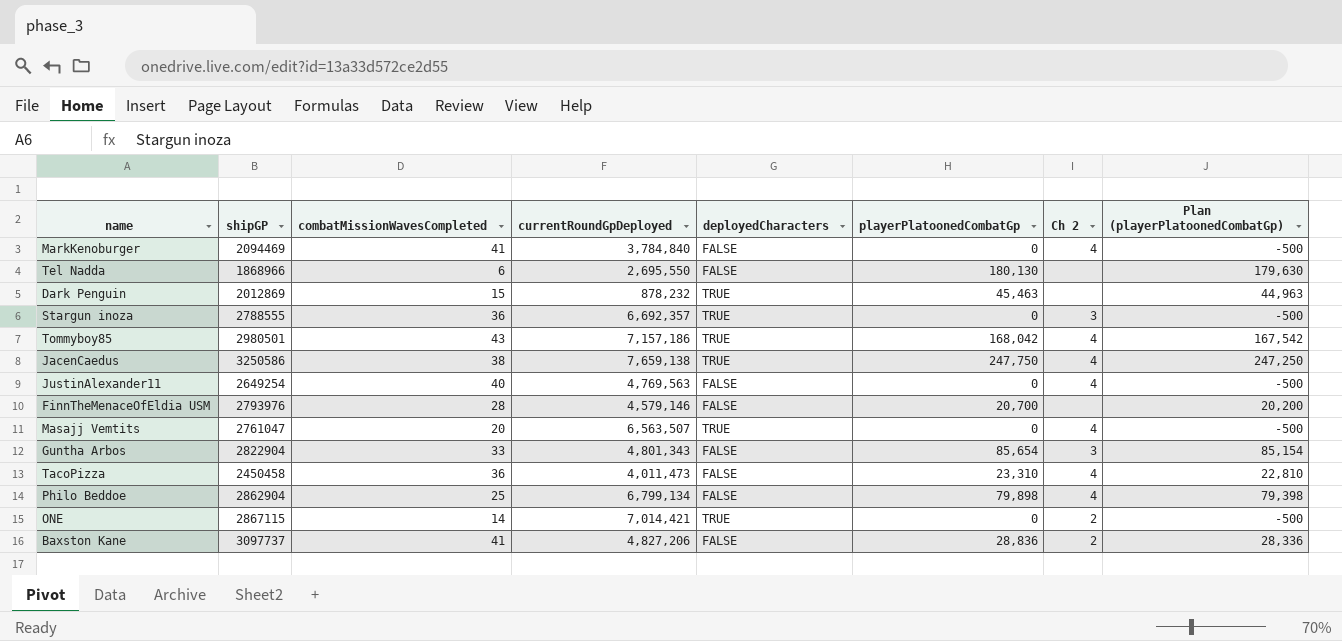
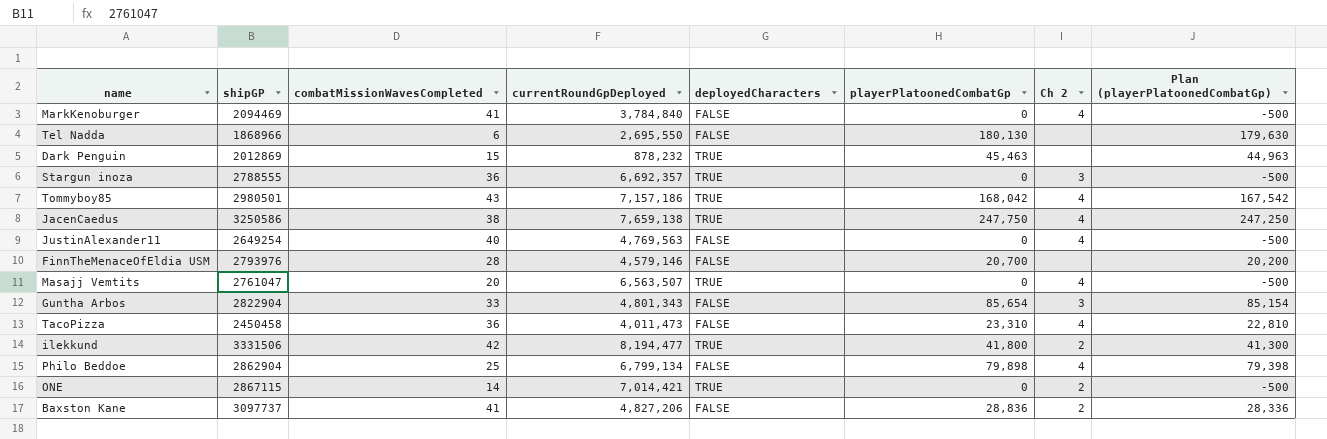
row ilekkund: none -> 3331506 | 42 | 8,194,477 | TRUE | 41,800 | 2 | 41,300

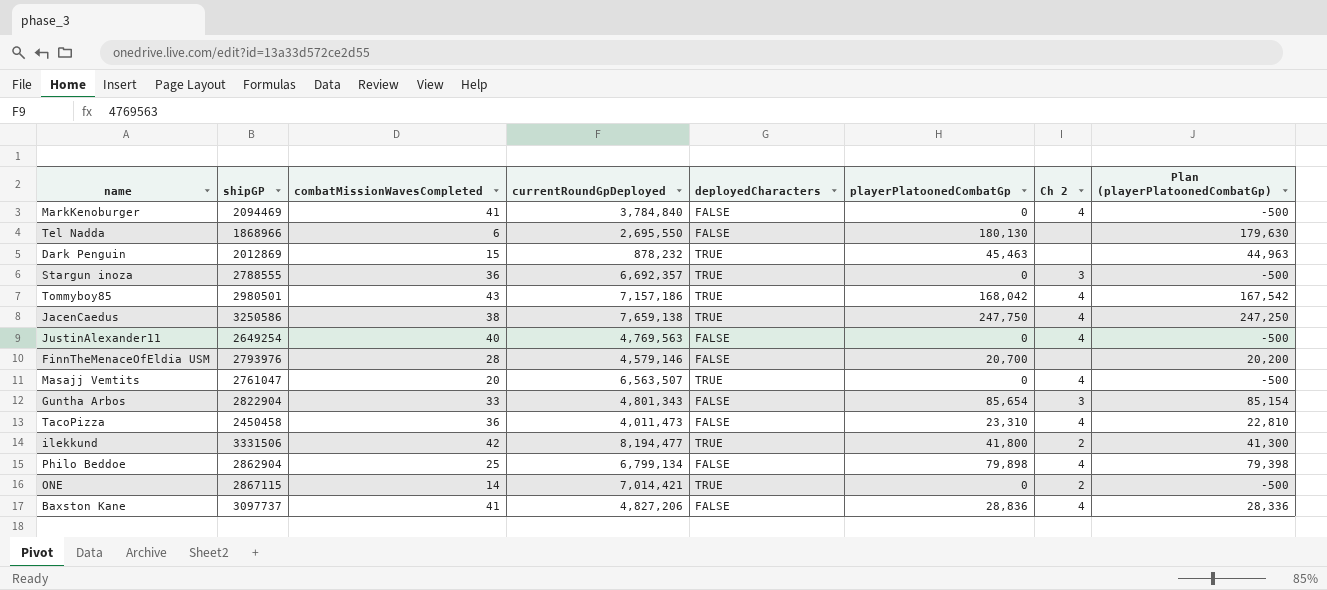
Baxston Kane | Ch 2: 2 -> 4

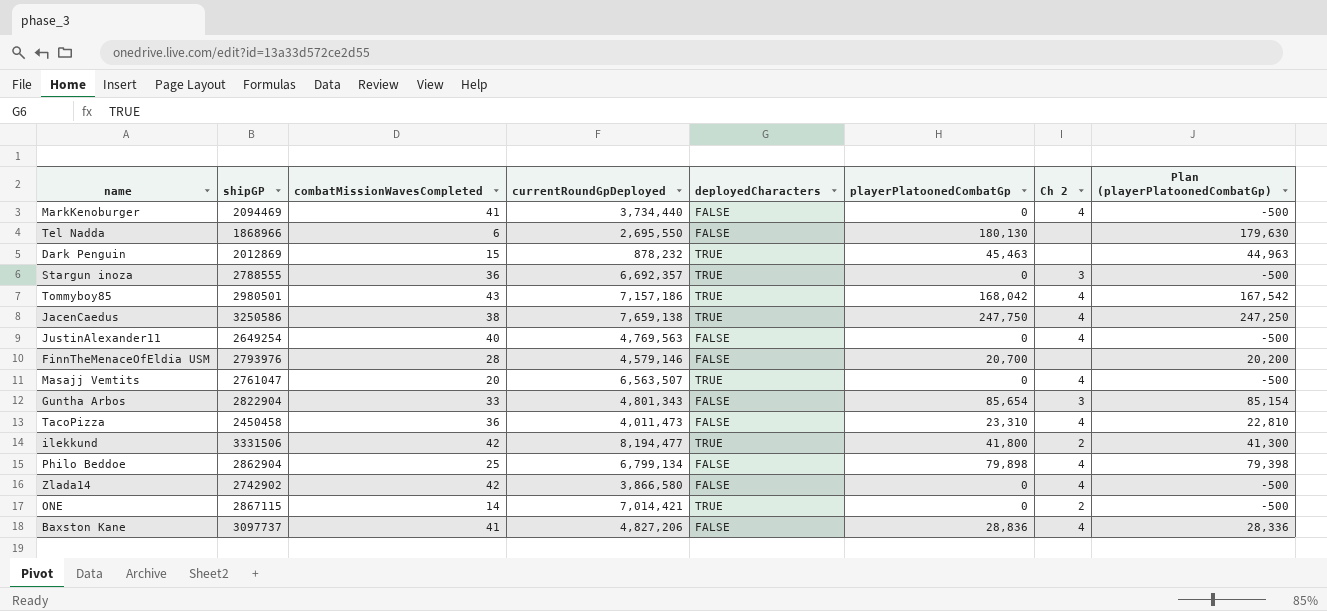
MarkKenoburger | currentRoundGpDeployed: 3,784,840 -> 3,734,440
row Zlada14: none -> 2742902 | 42 | 3,866,580 | FALSE | 0 | 4 | -500

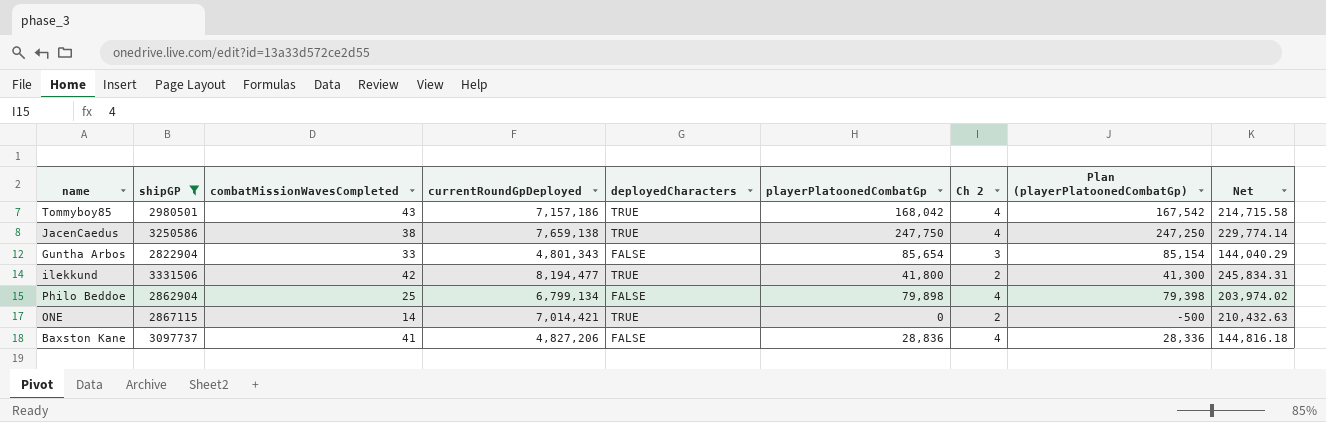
filter: none -> shipGP >= 2822904
column Net | formula: none -> [currentRoundGpDeployed] * 0.03

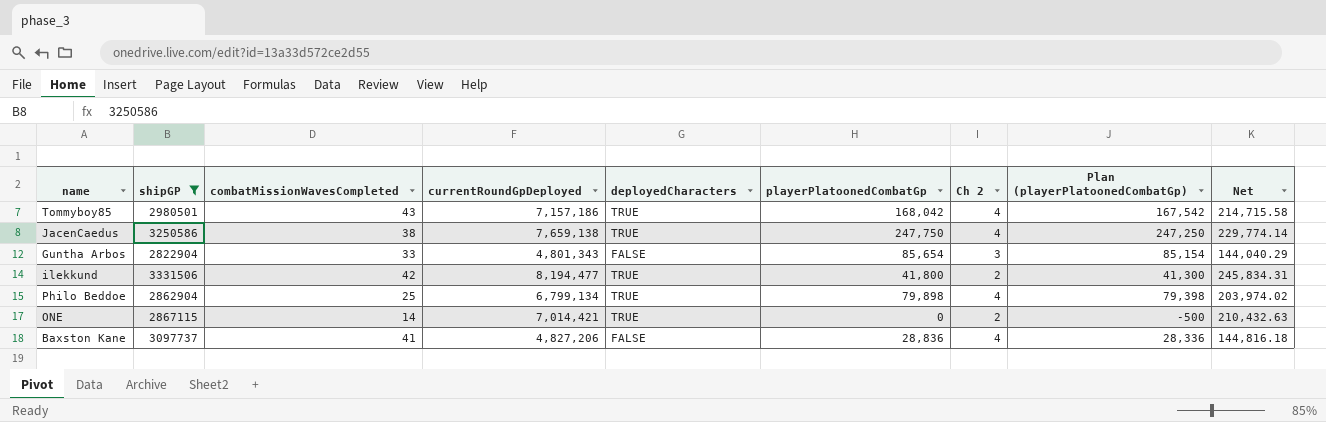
Philo Beddoe | deployedCharacters: FALSE -> TRUE

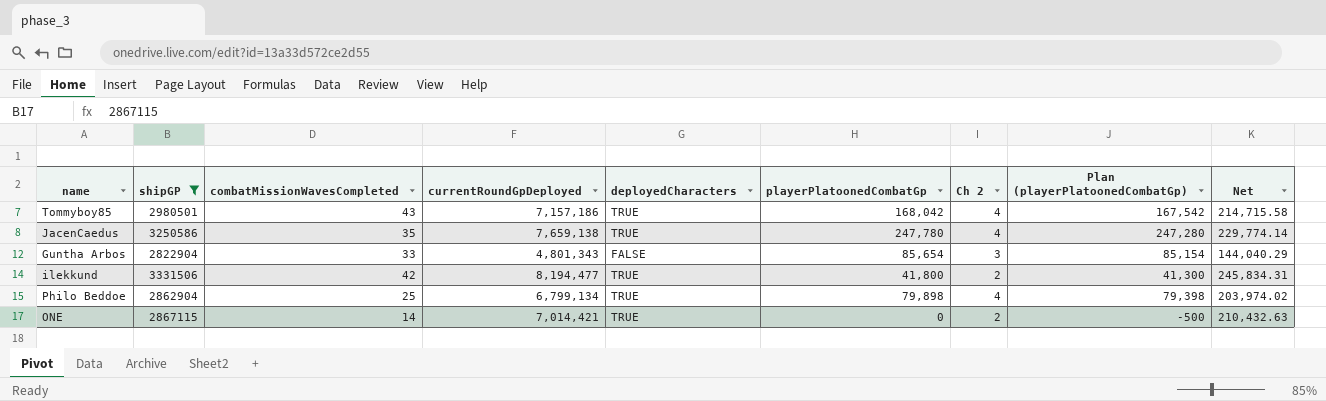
row Baxston Kane: 3097737 | 41 | 4,827,206 | FALSE | 28,836 | 4 | 28,336 | 144,816.18 -> none
JacenCaedus | combatMissionWavesCompleted: 38 -> 35
JacenCaedus | playerPlatoonedCombatGp: 247,750 -> 247,780
JacenCaedus | Plan (playerPlatoonedCombatGp): 247,250 -> 247,280

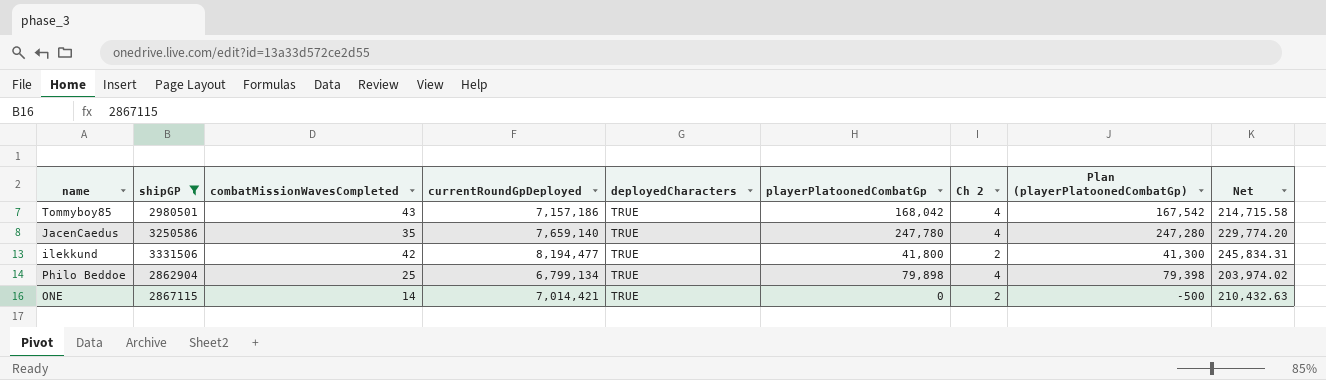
row Guntha Arbos: 2822904 | 33 | 4,801,343 | FALSE | 85,654 | 3 | 85,154 | 144,040.29 -> none
JacenCaedus | currentRoundGpDeployed: 7,659,138 -> 7,659,140
JacenCaedus | Net: 229,774.14 -> 229,774.20

